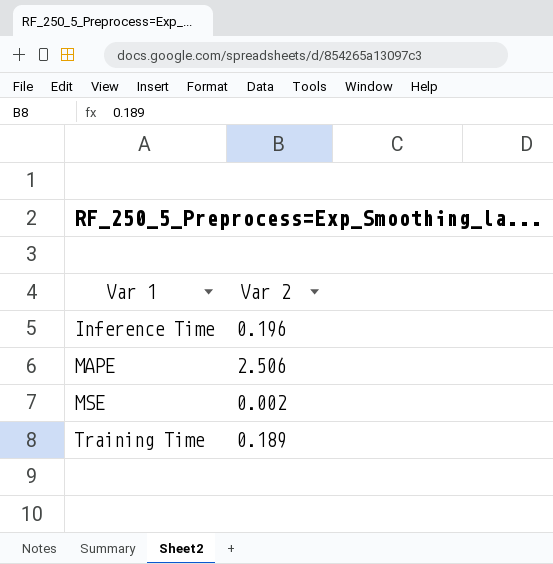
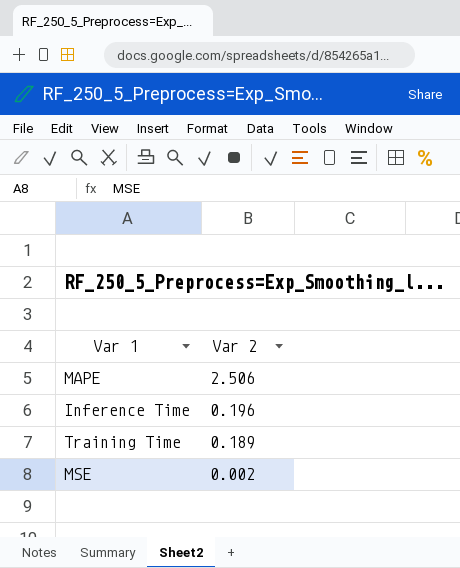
row order: Var 1 ascending -> Var 2 descending

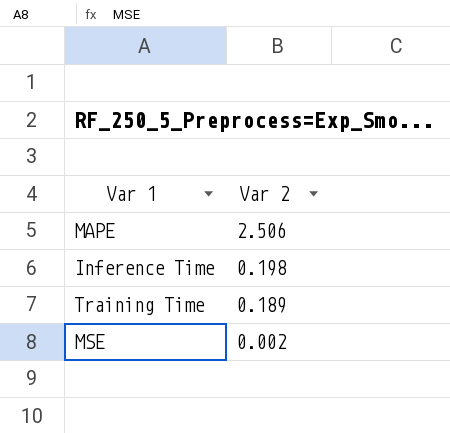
Inference Time | Var 2: 0.196 -> 0.198

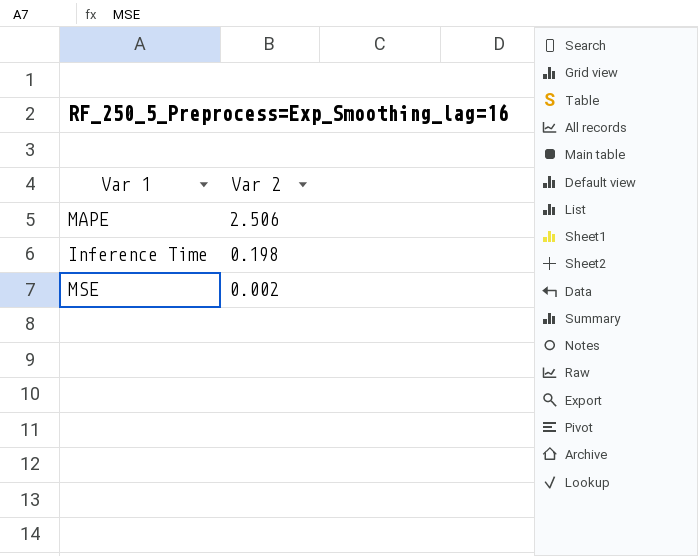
row Training Time: 0.189 -> none

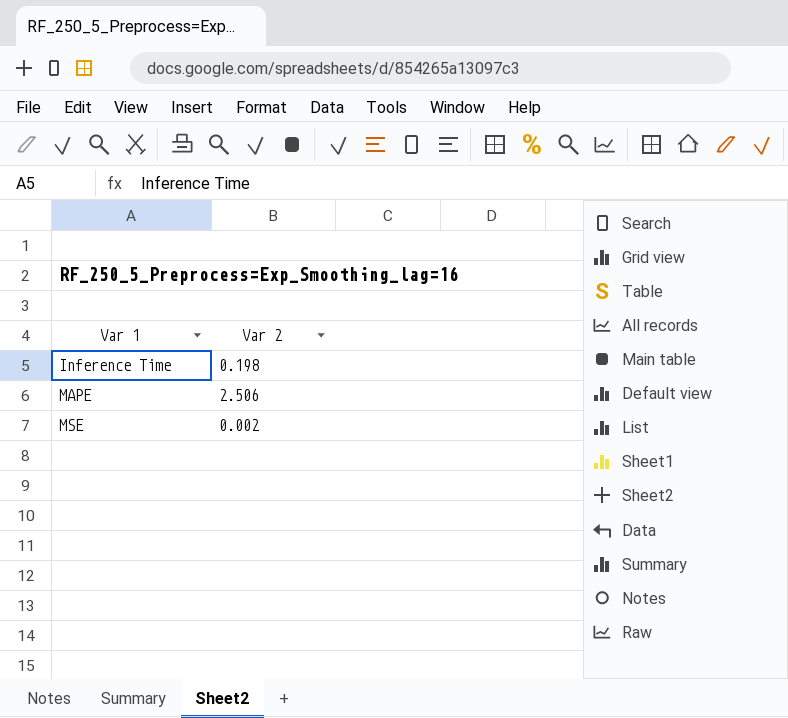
row order: Var 2 descending -> Var 1 ascending

